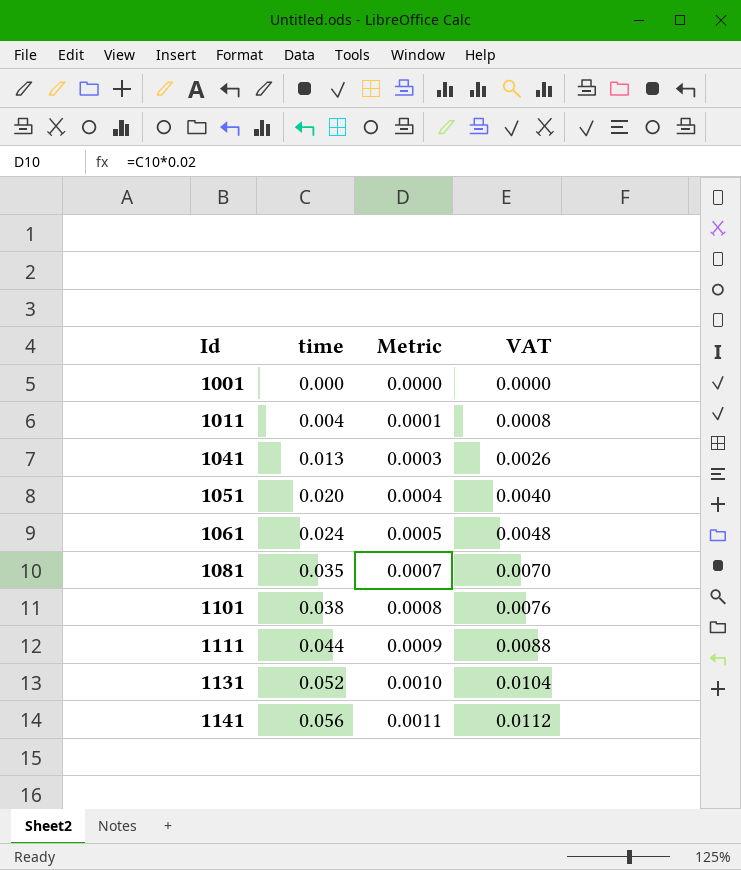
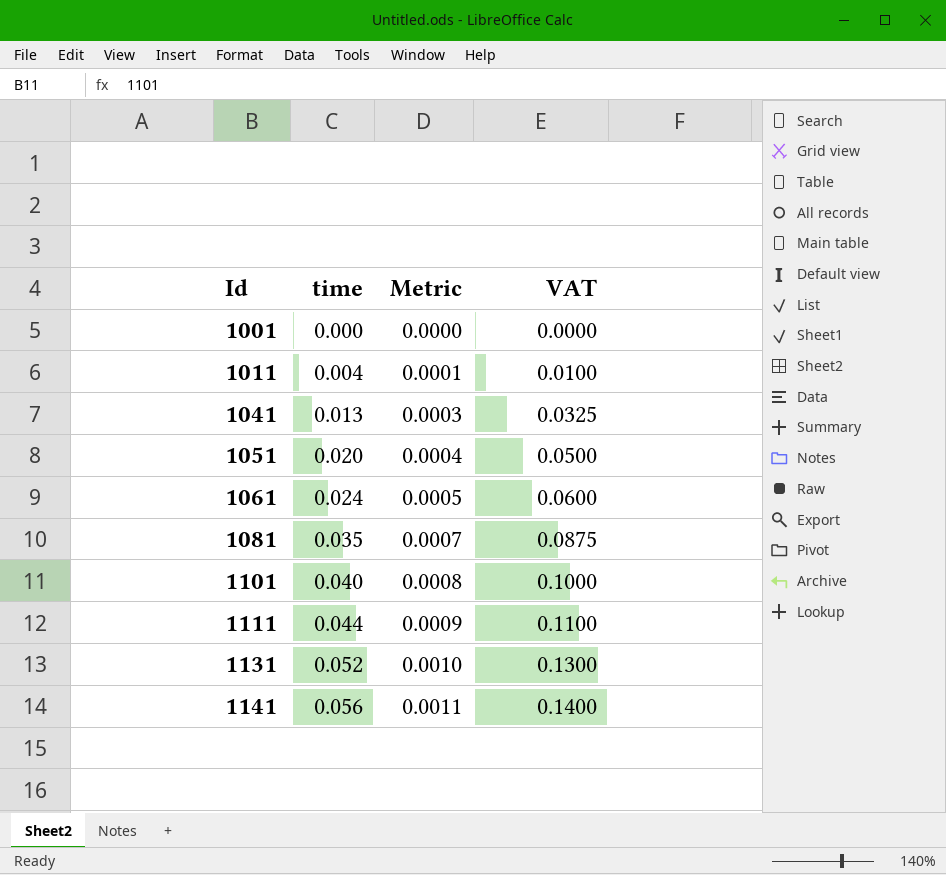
column VAT | formula: [time] * 0.2 -> [time] * 2.5
1101 | time: 0.038 -> 0.040

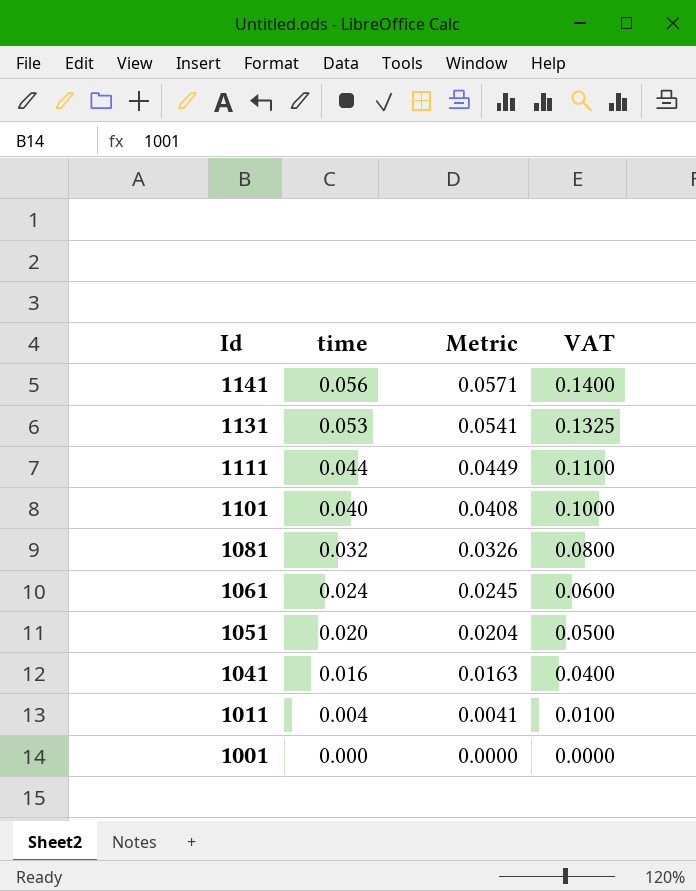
row order: Id ascending -> Id descending
column Metric | formula: [time] * 0.02 -> [time] * 1.02
1131 | time: 0.052 -> 0.053
1131 | VAT: 0.1300 -> 0.1325
1081 | time: 0.035 -> 0.032
1081 | VAT: 0.0875 -> 0.0800
1041 | time: 0.013 -> 0.016
1041 | VAT: 0.0325 -> 0.0400

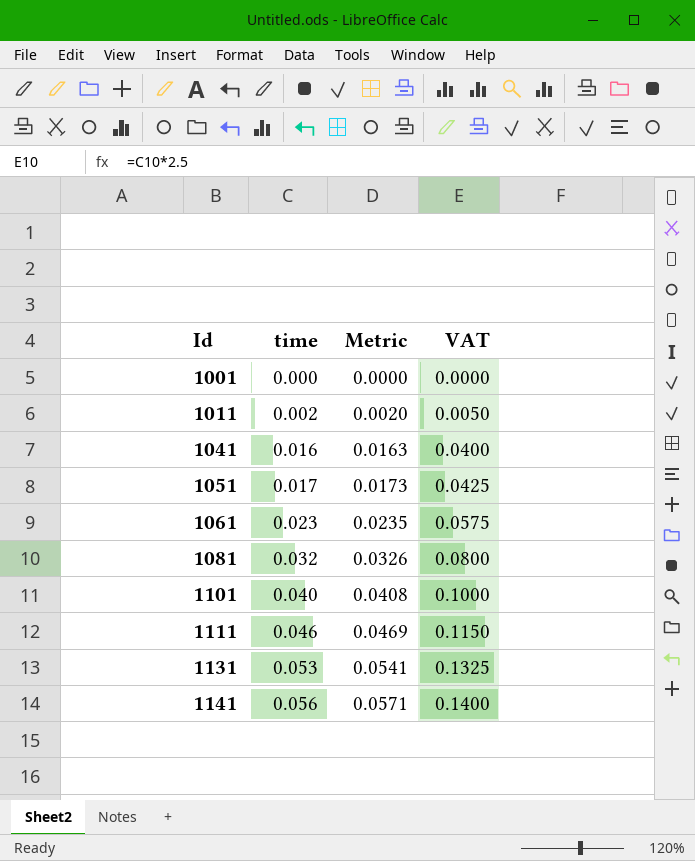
row order: Id descending -> Id ascending
1011 | time: 0.004 -> 0.002
1011 | Metric: 0.0041 -> 0.0020
1011 | VAT: 0.0100 -> 0.0050
1051 | time: 0.020 -> 0.017
1051 | Metric: 0.0204 -> 0.0173
1051 | VAT: 0.0500 -> 0.0425
1061 | time: 0.024 -> 0.023
1061 | Metric: 0.0245 -> 0.0235
1061 | VAT: 0.0600 -> 0.0575
1111 | time: 0.044 -> 0.046
1111 | Metric: 0.0449 -> 0.0469
1111 | VAT: 0.1100 -> 0.1150

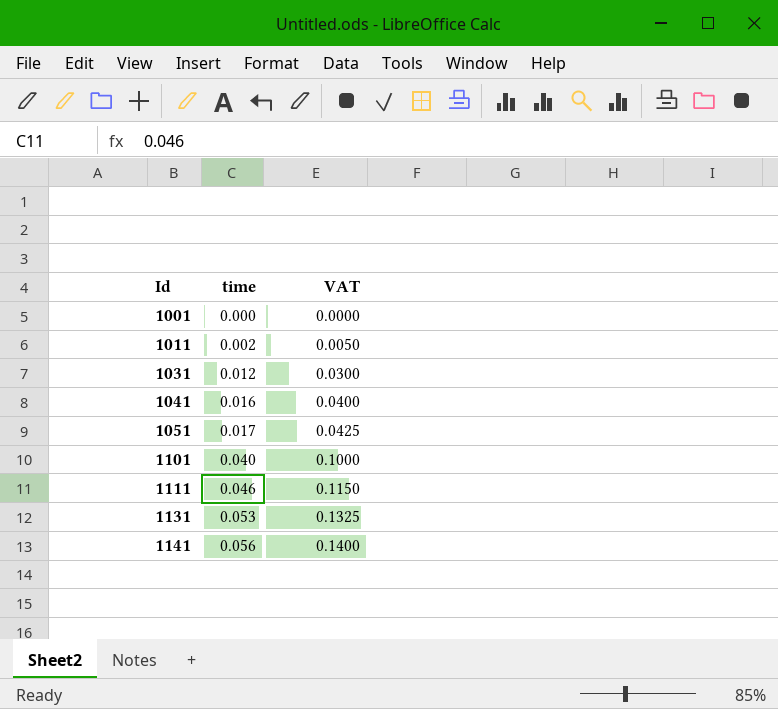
column Metric | formula: [time] * 1.02 -> none
row 1061: 0.023 | 0.0235 | 0.0575 -> none
row 1081: 0.032 | 0.0326 | 0.0800 -> none
row 1031: none -> 0.012 | 0.0300

